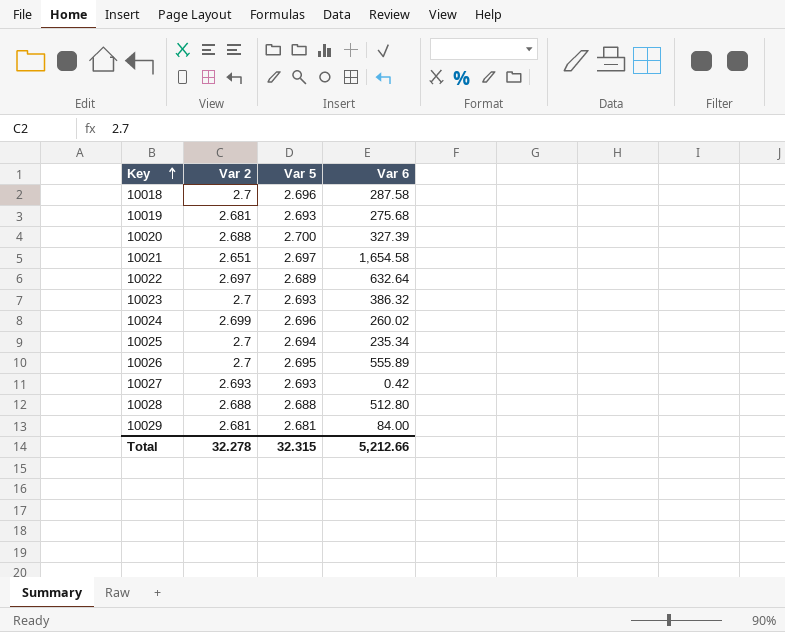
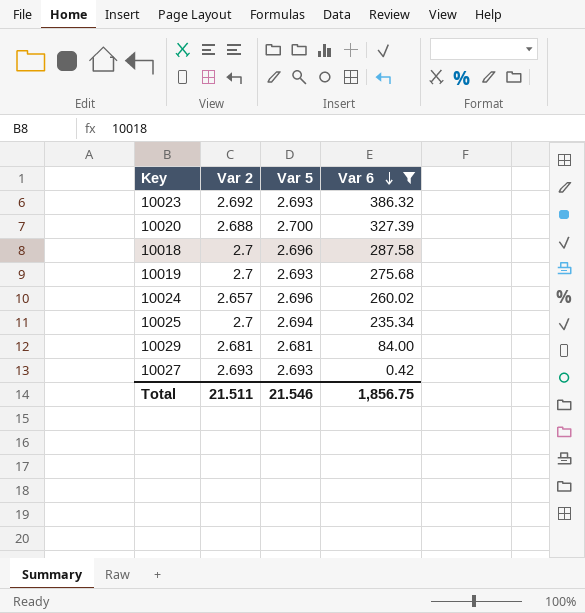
filter: none -> Var 6 <= 386.32
row order: Key ascending -> Var 6 descending
10023 | Var 2: 2.7 -> 2.692
10019 | Var 2: 2.681 -> 2.7
10024 | Var 2: 2.699 -> 2.657
Total | Var 2: 32.278 -> 21.511
Total | Var 5: 32.315 -> 21.546
Total | Var 6: 5,212.66 -> 1,856.75

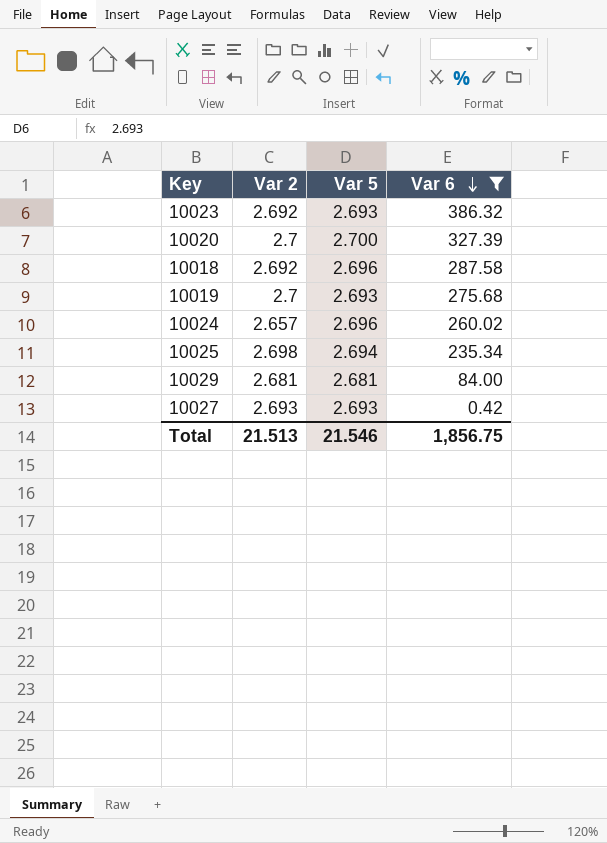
10020 | Var 2: 2.688 -> 2.7
10018 | Var 2: 2.7 -> 2.692
10025 | Var 2: 2.7 -> 2.698
Total | Var 2: 21.511 -> 21.513

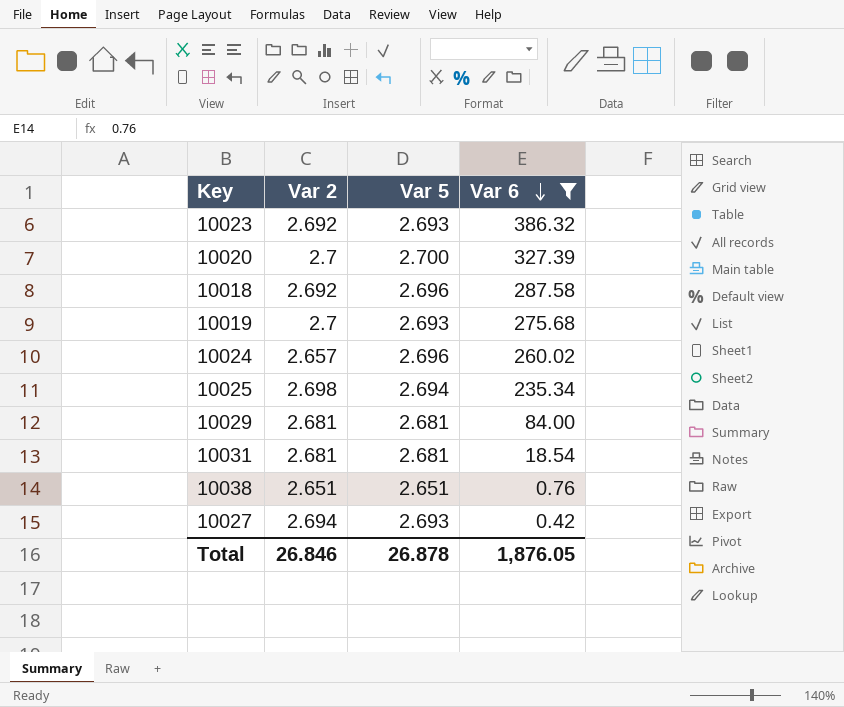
row 10031: none -> 2.681 | 2.681 | 18.54
row 10038: none -> 2.651 | 2.651 | 0.76
10027 | Var 2: 2.693 -> 2.694
Total | Var 2: 21.513 -> 26.846
Total | Var 5: 21.546 -> 26.878
Total | Var 6: 1,856.75 -> 1,876.05

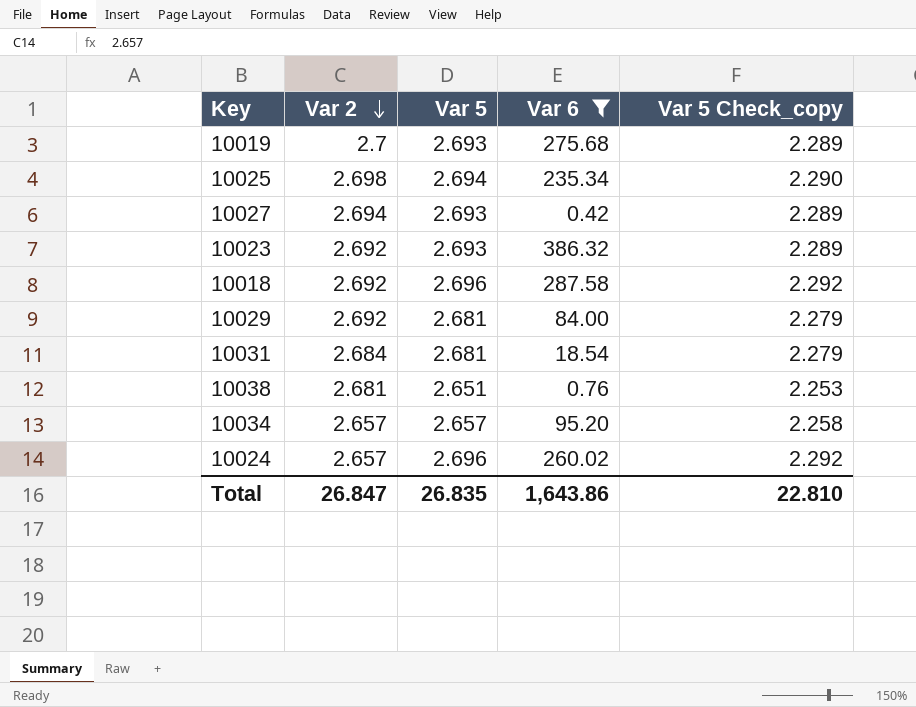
row order: Var 6 descending -> Var 2 descending
column Var 5 Check_copy | formula: none -> [Var 5] * 0.85
row 10020: 2.7 | 2.700 | 327.39 -> none
10029 | Var 2: 2.681 -> 2.692
10031 | Var 2: 2.681 -> 2.684
10038 | Var 2: 2.651 -> 2.681
row 10034: none -> 2.657 | 2.657 | 95.20 | 2.258
Total | Var 2: 26.846 -> 26.847
Total | Var 5: 26.878 -> 26.835
Total | Var 6: 1,876.05 -> 1,643.86

